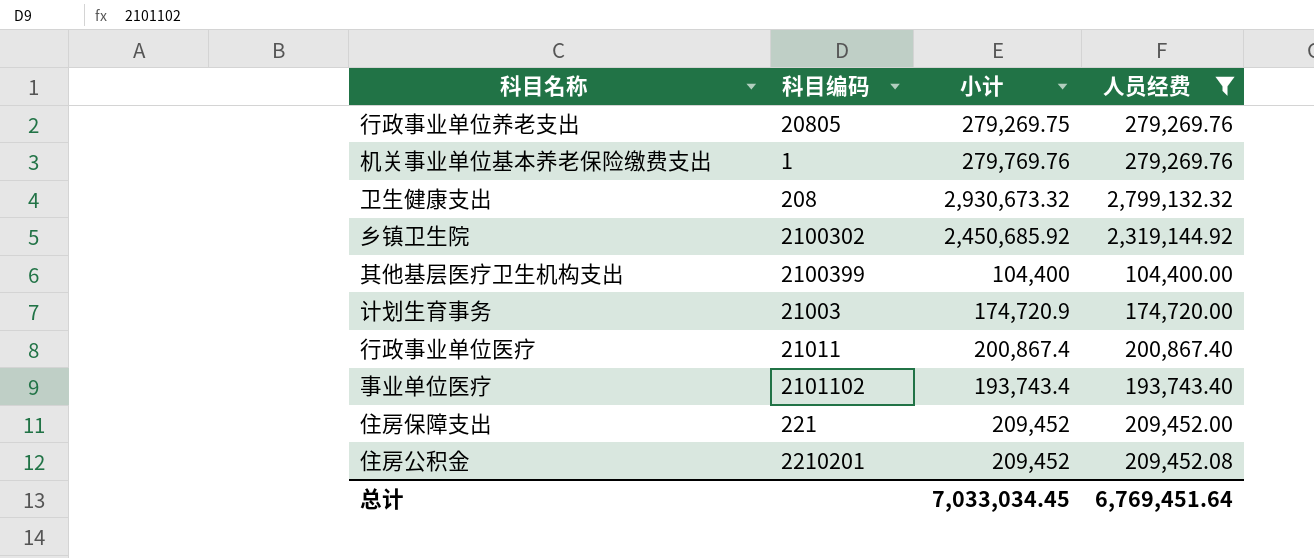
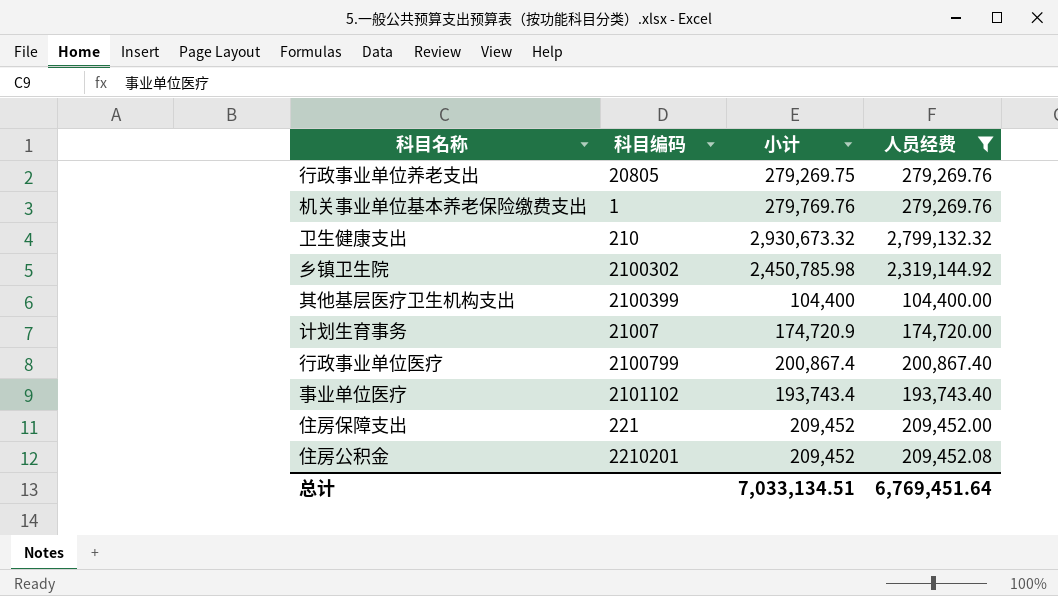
卫生健康支出 | 科目编码: 208 -> 210
乡镇卫生院 | 小计: 2,450,685.92 -> 2,450,785.98
计划生育事务 | 科目编码: 21003 -> 21007
行政事业单位医疗 | 科目编码: 21011 -> 2100799
总计 | 小计: 7,033,034.45 -> 7,033,134.51

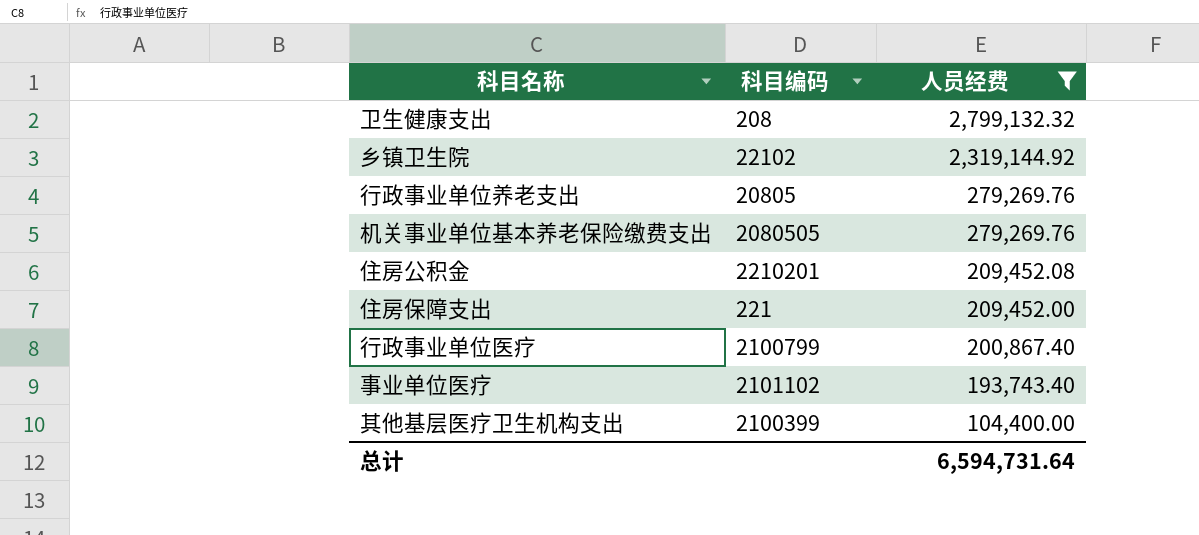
row order: none -> 人员经费 descending
column 小计 | position: 3 -> none
row 计划生育事务: 21007 | 174,720.9 | 174,720.00 -> none
卫生健康支出 | 科目编码: 210 -> 208
乡镇卫生院 | 科目编码: 2100302 -> 22102
机关事业单位基本养老保险缴费支出 | 科目编码: 1 -> 2080505
总计 | 人员经费: 6,769,451.64 -> 6,594,731.64

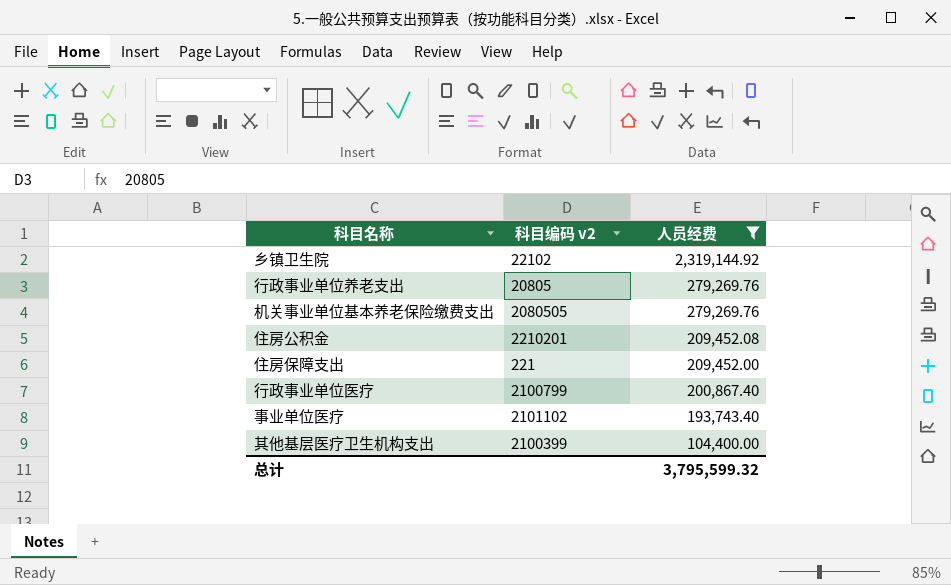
column name: 科目编码 -> 科目编码 v2
row 卫生健康支出: 208 | 2,799,132.32 -> none
总计 | 人员经费: 6,594,731.64 -> 3,795,599.32

